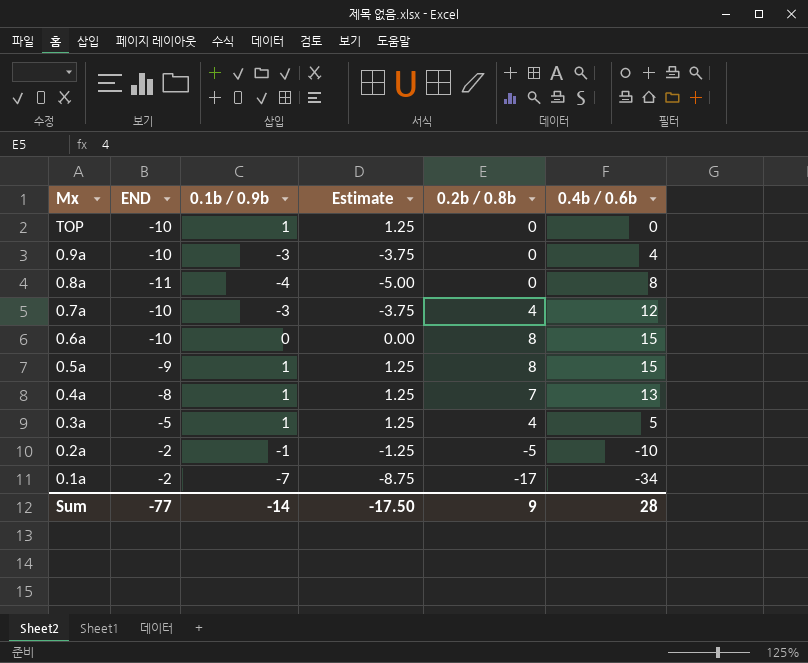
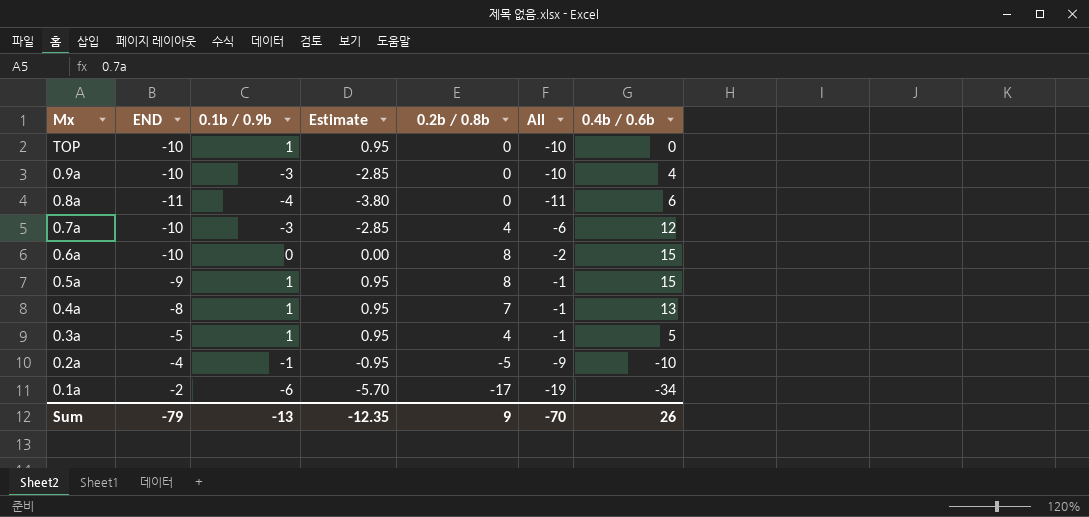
column Estimate | formula: [0.1b / 0.9b] * 1.25 -> [0.1b / 0.9b] * 0.95
column All | formula: none -> [END] + [0.2b / 0.8b]
0.8a | 0.4b / 0.6b: 8 -> 6
0.2a | END: -2 -> -4
0.1a | 0.1b / 0.9b: -7 -> -6
Sum | END: -77 -> -79
Sum | 0.1b / 0.9b: -14 -> -13
Sum | Estimate: -17.50 -> -12.35
Sum | 0.4b / 0.6b: 28 -> 26

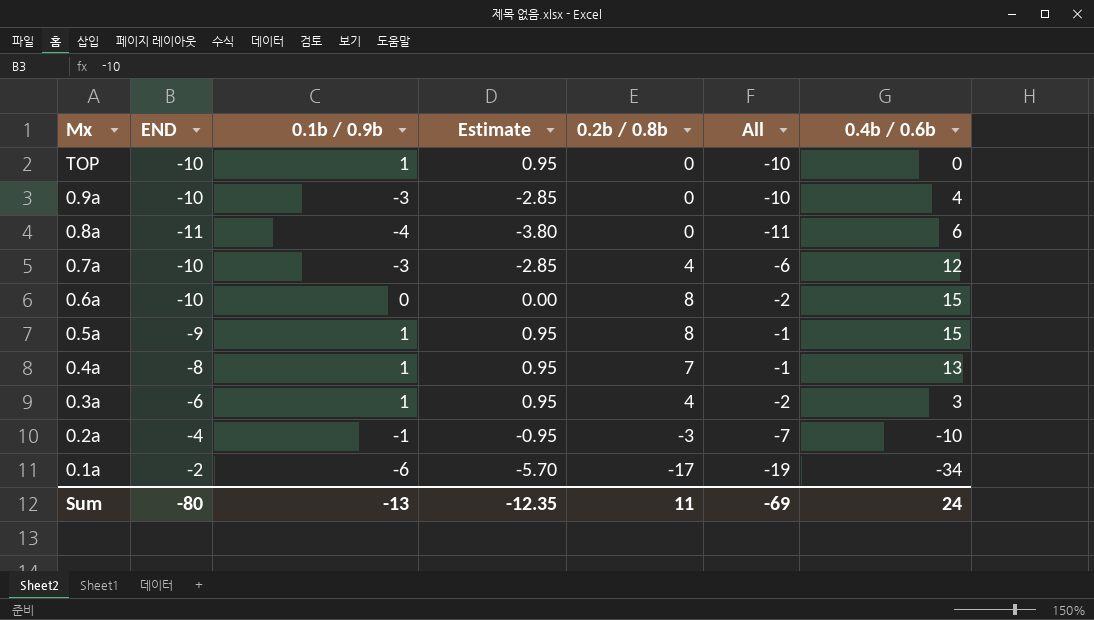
0.3a | END: -5 -> -6
0.3a | All: -1 -> -2
0.3a | 0.4b / 0.6b: 5 -> 3
0.2a | 0.2b / 0.8b: -5 -> -3
0.2a | All: -9 -> -7
Sum | END: -79 -> -80
Sum | 0.2b / 0.8b: 9 -> 11
Sum | All: -70 -> -69
Sum | 0.4b / 0.6b: 26 -> 24

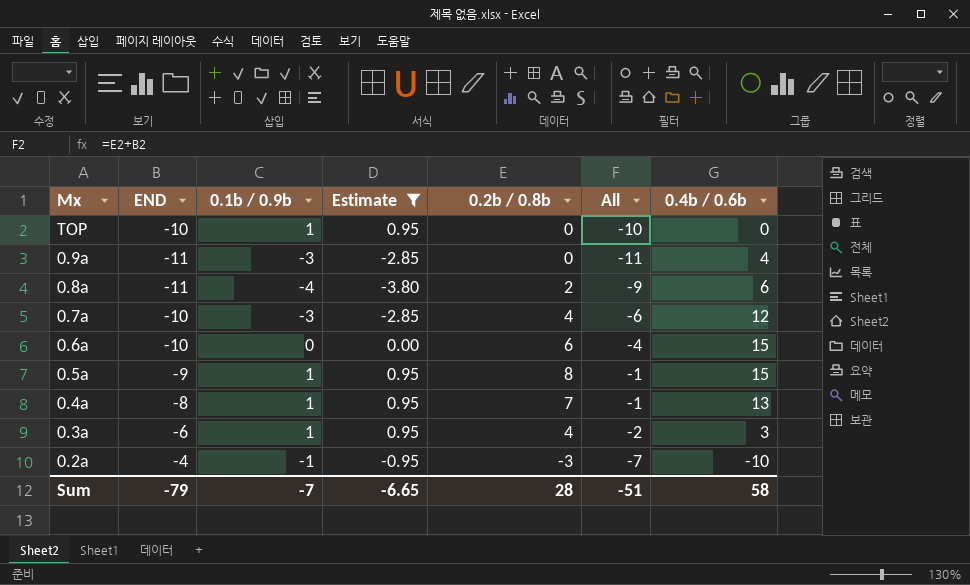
filter: none -> Estimate != -5.70
0.9a | END: -10 -> -11
0.9a | All: -10 -> -11
0.8a | 0.2b / 0.8b: 0 -> 2
0.8a | All: -11 -> -9
0.6a | 0.2b / 0.8b: 8 -> 6
0.6a | All: -2 -> -4
Sum | END: -80 -> -79
Sum | 0.1b / 0.9b: -13 -> -7
Sum | Estimate: -12.35 -> -6.65
Sum | 0.2b / 0.8b: 11 -> 28
Sum | All: -69 -> -51
Sum | 0.4b / 0.6b: 24 -> 58

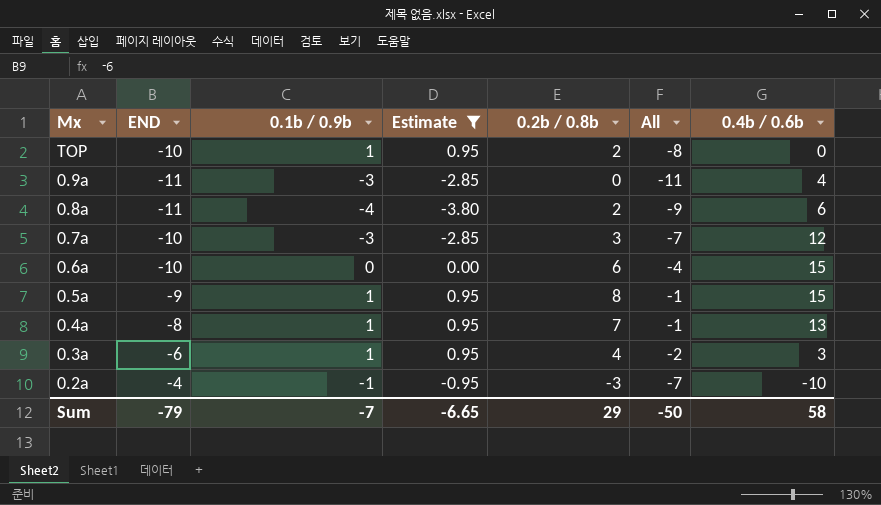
TOP | 0.2b / 0.8b: 0 -> 2
TOP | All: -10 -> -8
0.7a | 0.2b / 0.8b: 4 -> 3
0.7a | All: -6 -> -7
Sum | 0.2b / 0.8b: 28 -> 29
Sum | All: -51 -> -50

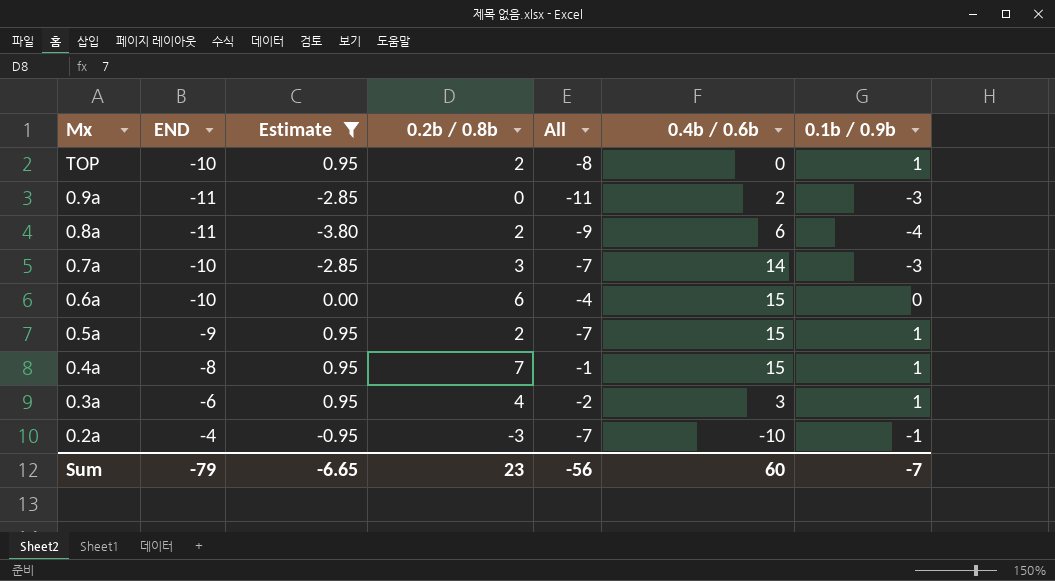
column 0.1b / 0.9b | position: 3 -> 7
0.9a | 0.4b / 0.6b: 4 -> 2
0.7a | 0.4b / 0.6b: 12 -> 14
0.5a | 0.2b / 0.8b: 8 -> 2
0.5a | All: -1 -> -7
0.4a | 0.4b / 0.6b: 13 -> 15
Sum | 0.2b / 0.8b: 29 -> 23
Sum | All: -50 -> -56
Sum | 0.4b / 0.6b: 58 -> 60

